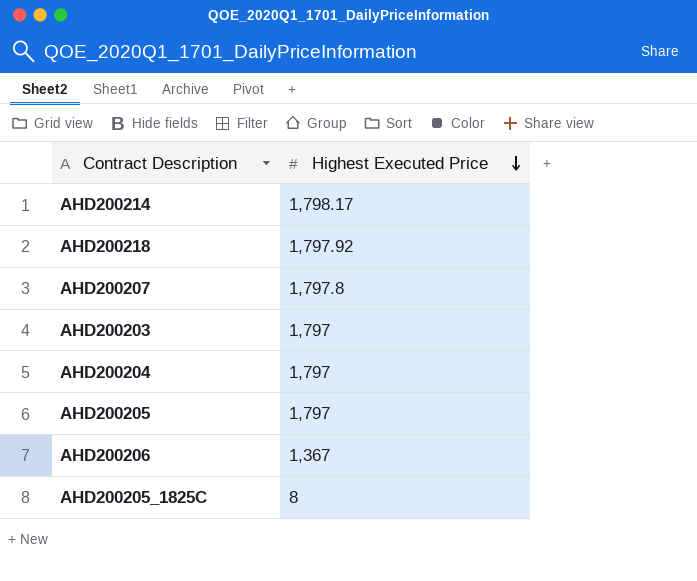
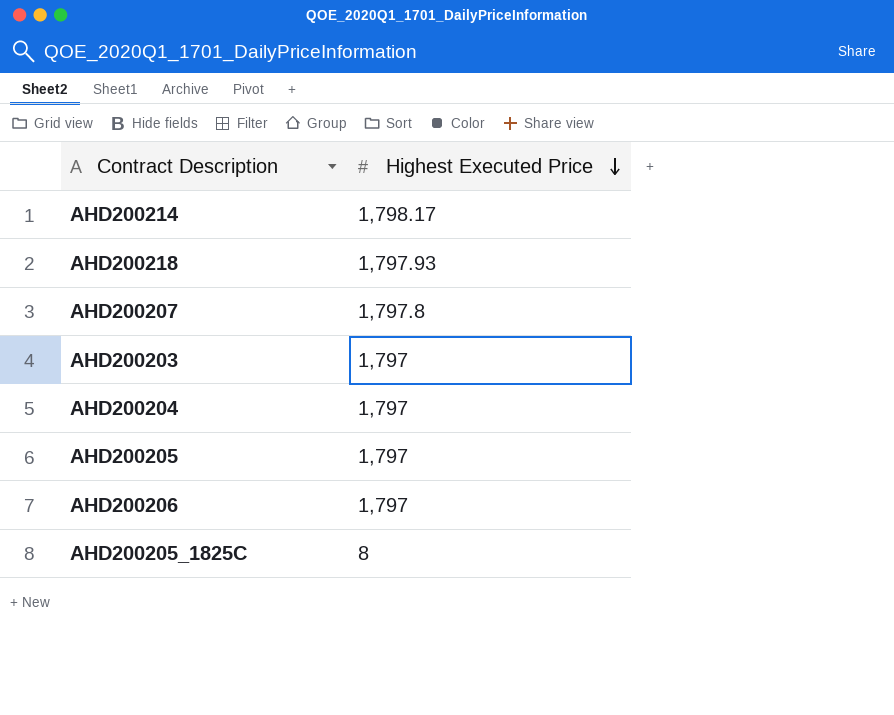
AHD200218 | Highest Executed Price: 1,797.92 -> 1,797.93
AHD200206 | Highest Executed Price: 1,367 -> 1,797

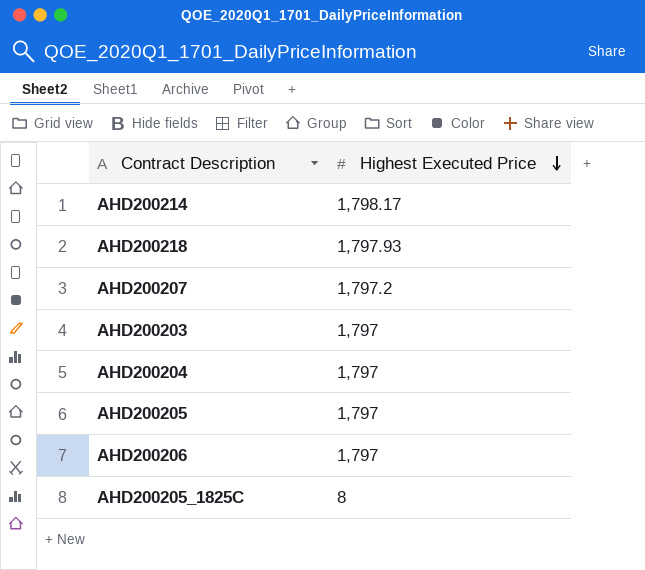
AHD200207 | Highest Executed Price: 1,797.8 -> 1,797.2

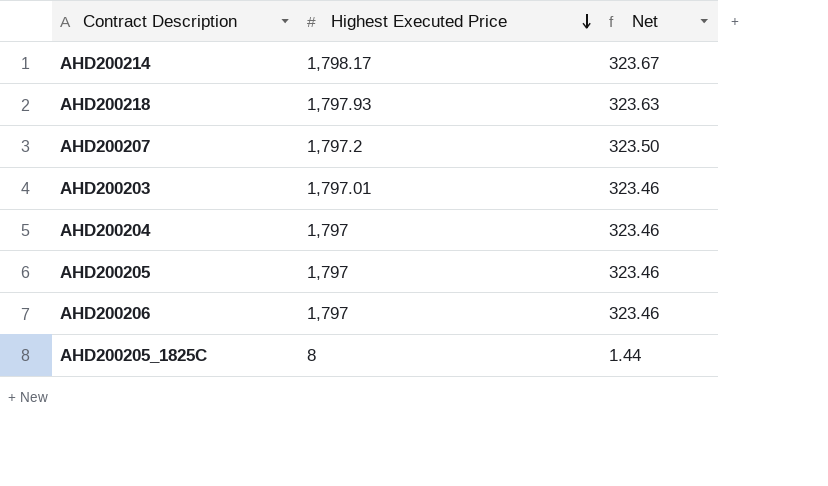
column Net | formula: none -> [Highest Executed Price] * 0.18
AHD200203 | Highest Executed Price: 1,797 -> 1,797.01

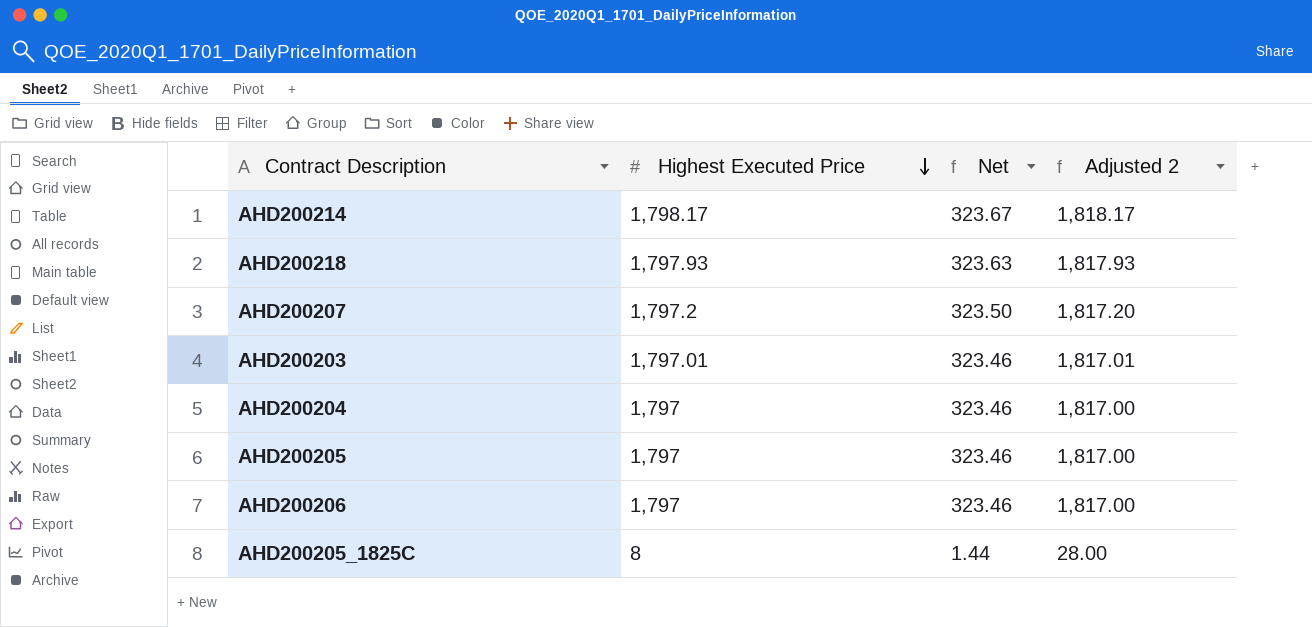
column Adjusted 2 | formula: none -> [Highest Executed Price] + 20

